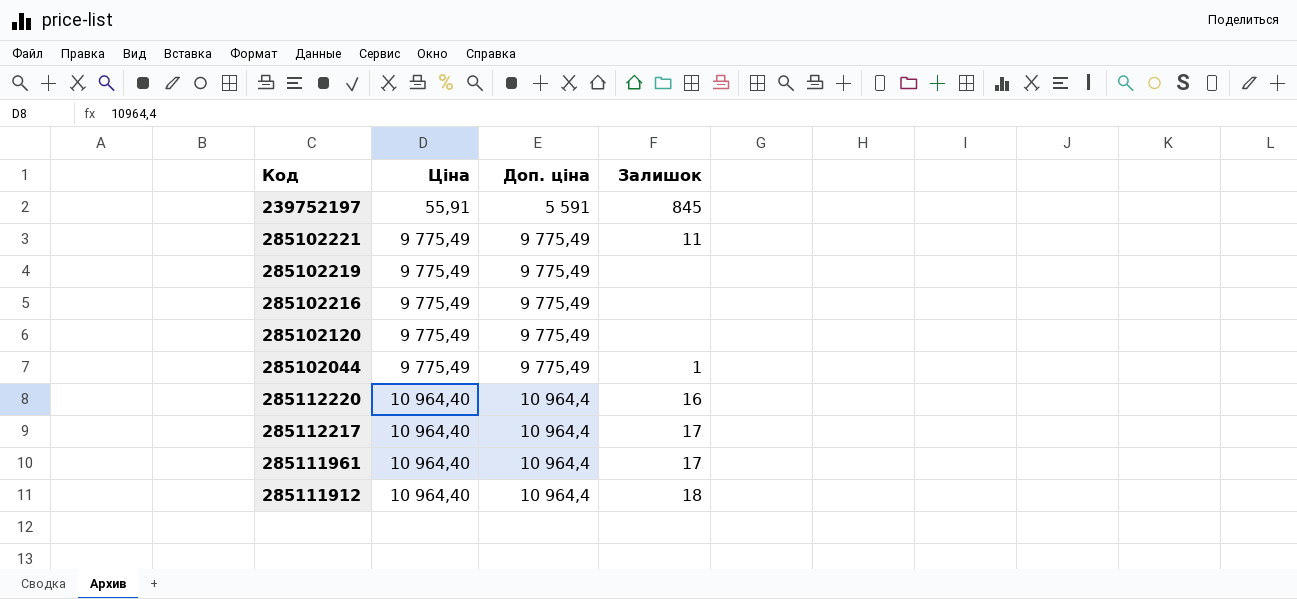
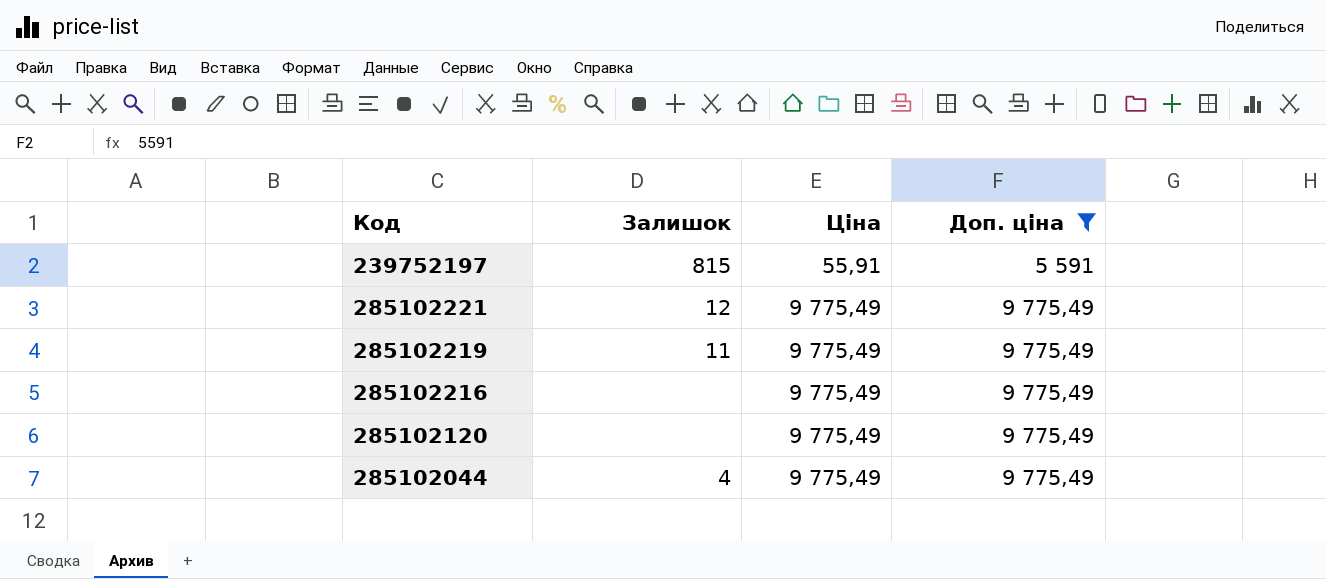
filter: none -> Доп. ціна != 10 964,4
column Залишок | position: 4 -> 2
239752197 | Залишок: 845 -> 815
285102221 | Залишок: 11 -> 12
285102219 | Залишок: none -> 11
285102044 | Залишок: 1 -> 4

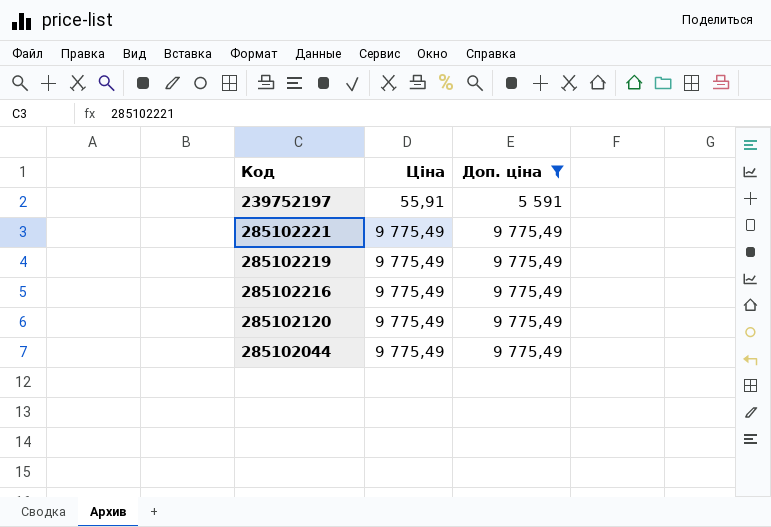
column Залишок | position: 2 -> none

